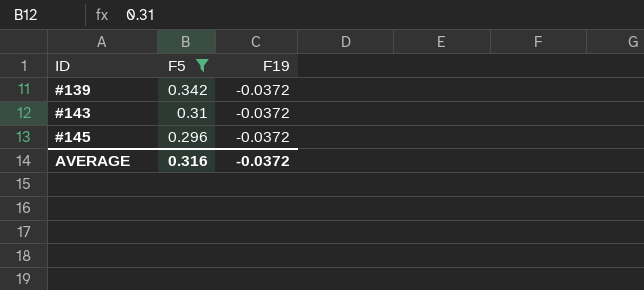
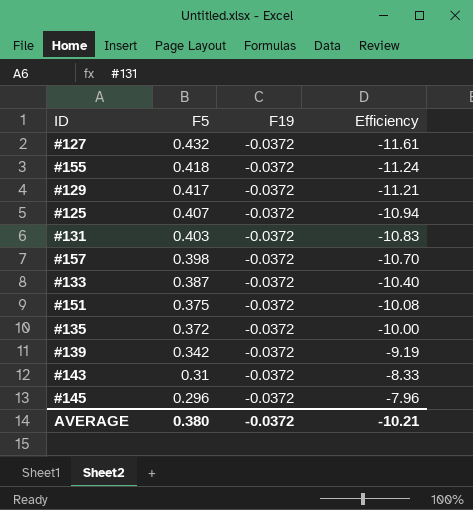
filter: F5 <= 0.342 -> none
column Efficiency | formula: none -> [F5] / [F19]
AVERAGE | F5: 0.316 -> 0.380

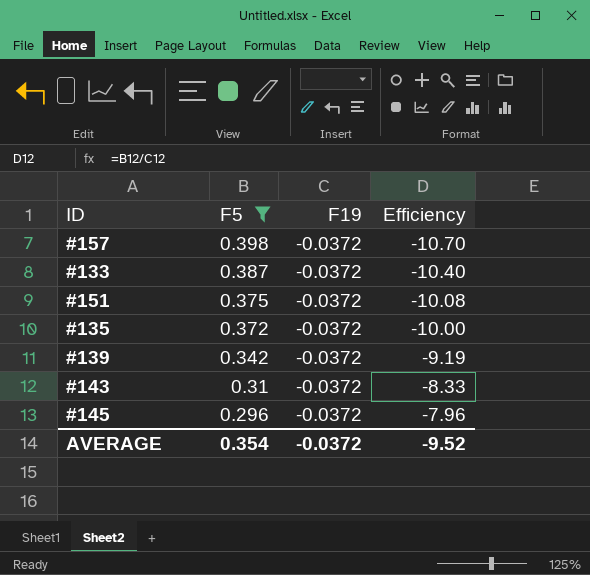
filter: none -> F5 <= 0.398
AVERAGE | F5: 0.380 -> 0.354
AVERAGE | Efficiency: -10.21 -> -9.52

